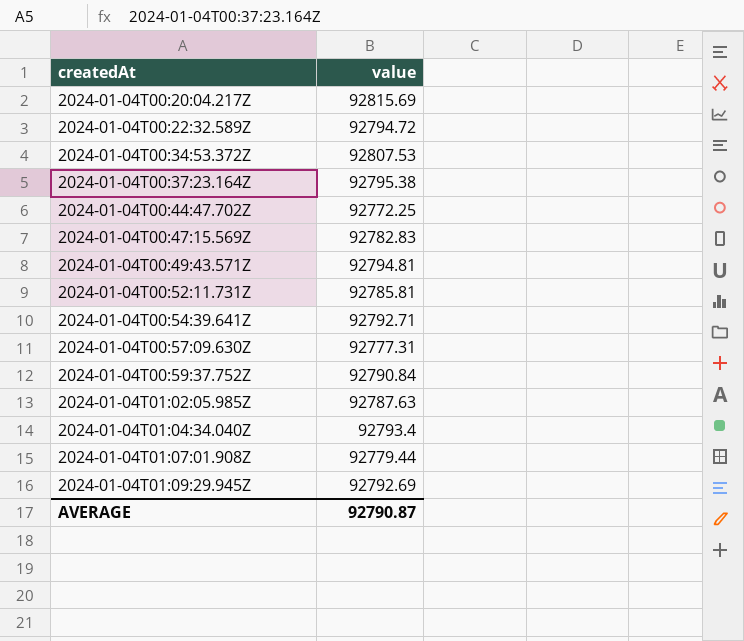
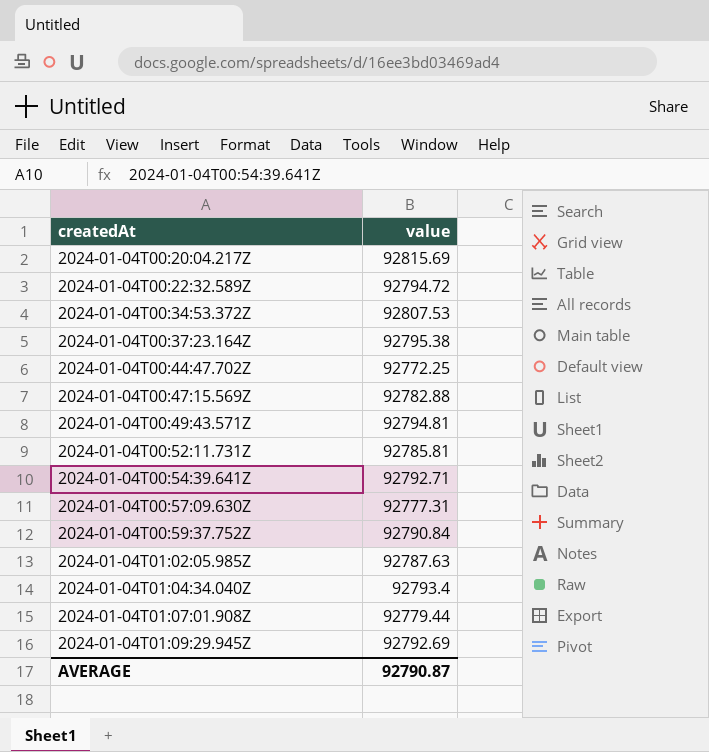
2024-01-04T00:47:15.569Z | value: 92782.83 -> 92782.88

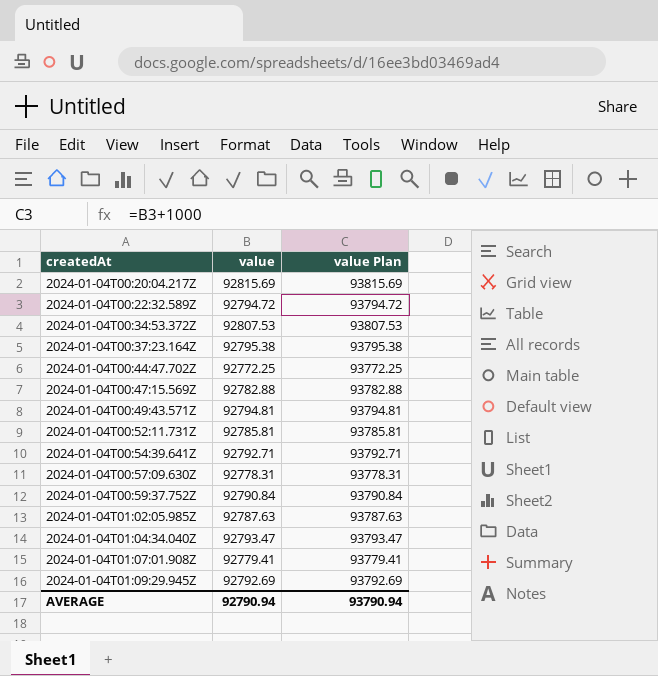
column value Plan | formula: none -> [value] + 1000
2024-01-04T00:57:09.630Z | value: 92777.31 -> 92778.31
2024-01-04T01:04:34.040Z | value: 92793.4 -> 92793.47
2024-01-04T01:07:01.908Z | value: 92779.44 -> 92779.41
AVERAGE | value: 92790.87 -> 92790.94

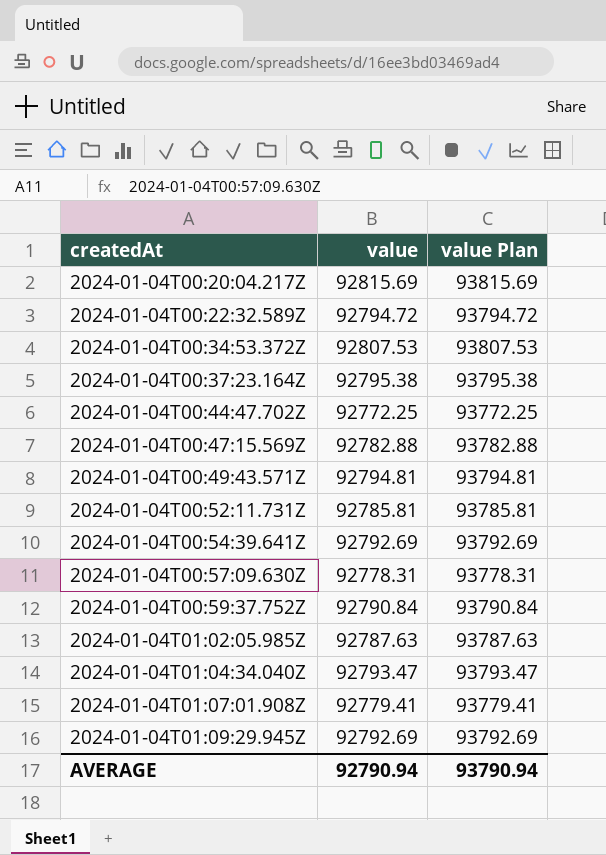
2024-01-04T00:54:39.641Z | value: 92792.71 -> 92792.69
2024-01-04T00:54:39.641Z | value Plan: 93792.71 -> 93792.69

